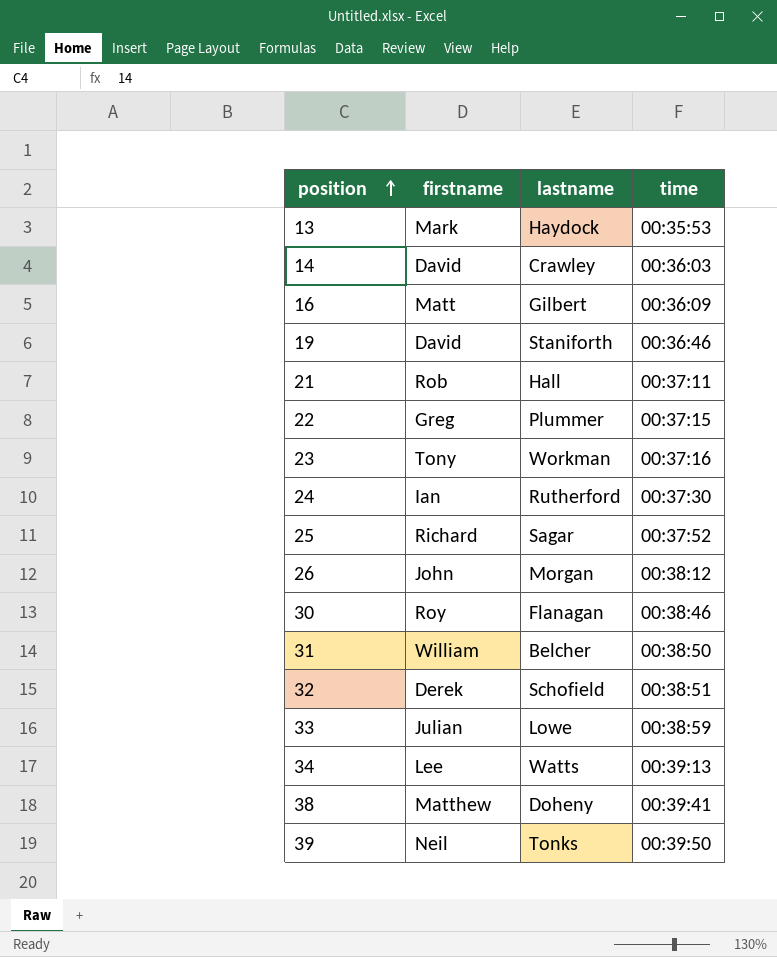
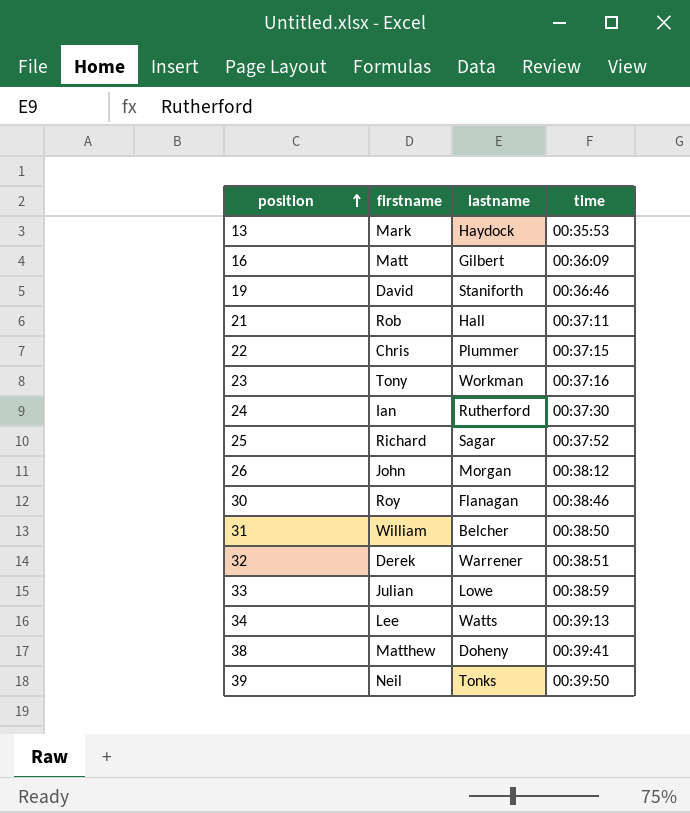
row 14: David | Crawley | 00:36:03 -> none
22 | firstname: Greg -> Chris
32 | lastname: Schofield -> Warrener

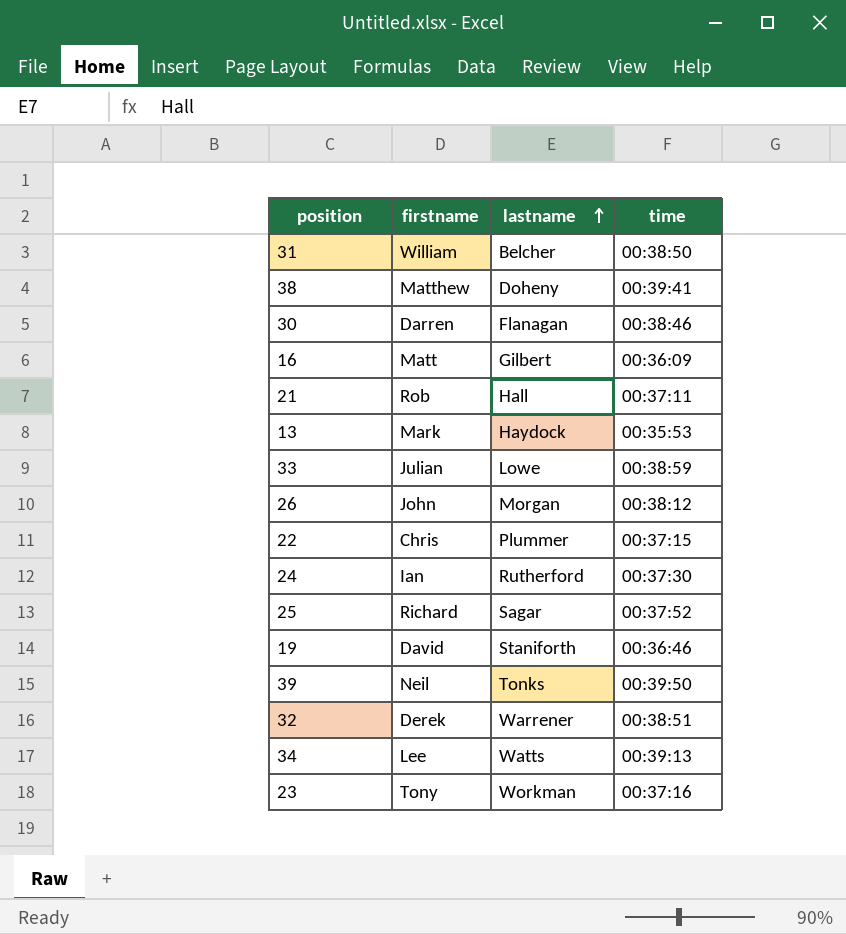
row order: position ascending -> lastname ascending
30 | firstname: Roy -> Darren

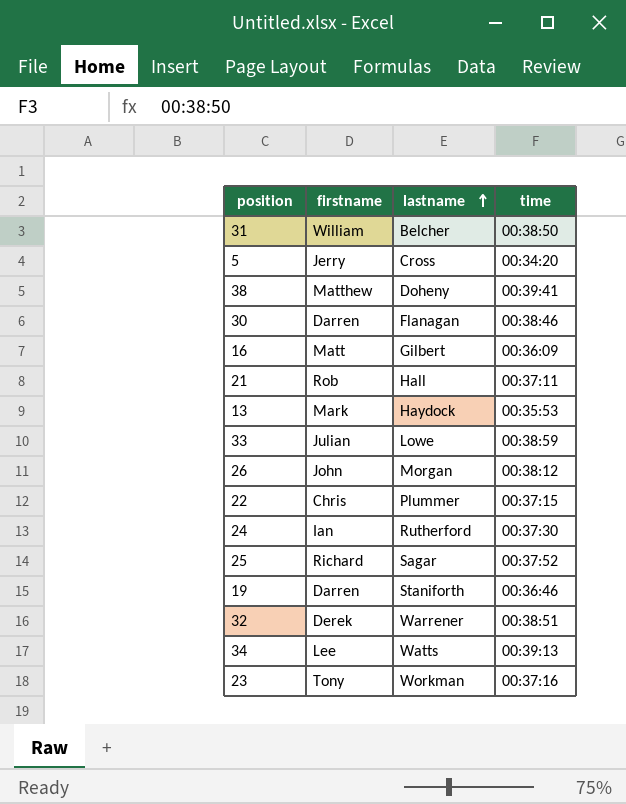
row 39: Neil | Tonks | 00:39:50 -> none
row 5: none -> Jerry | Cross | 00:34:20
19 | firstname: David -> Darren

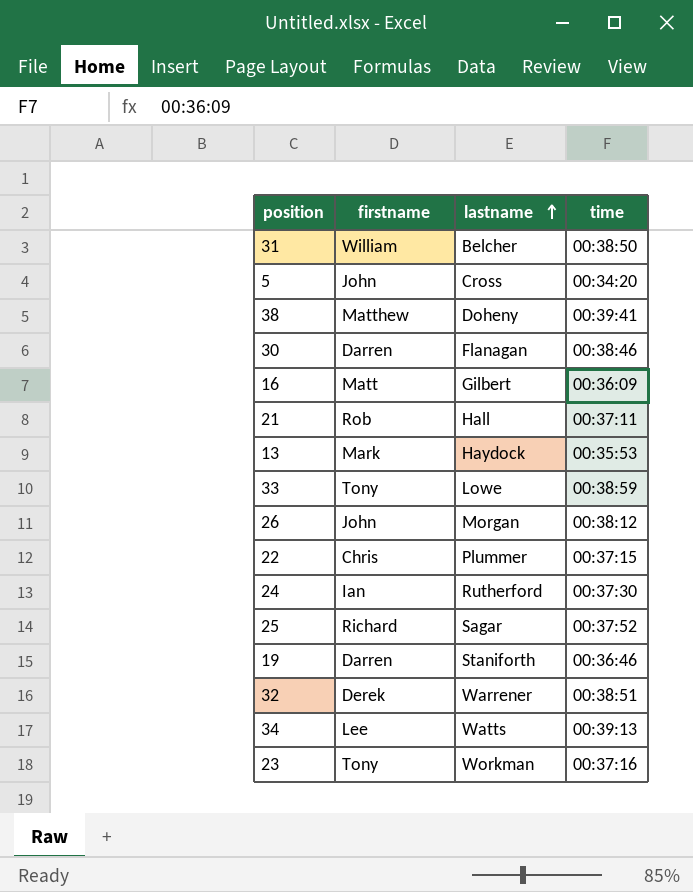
5 | firstname: Jerry -> John
33 | firstname: Julian -> Tony

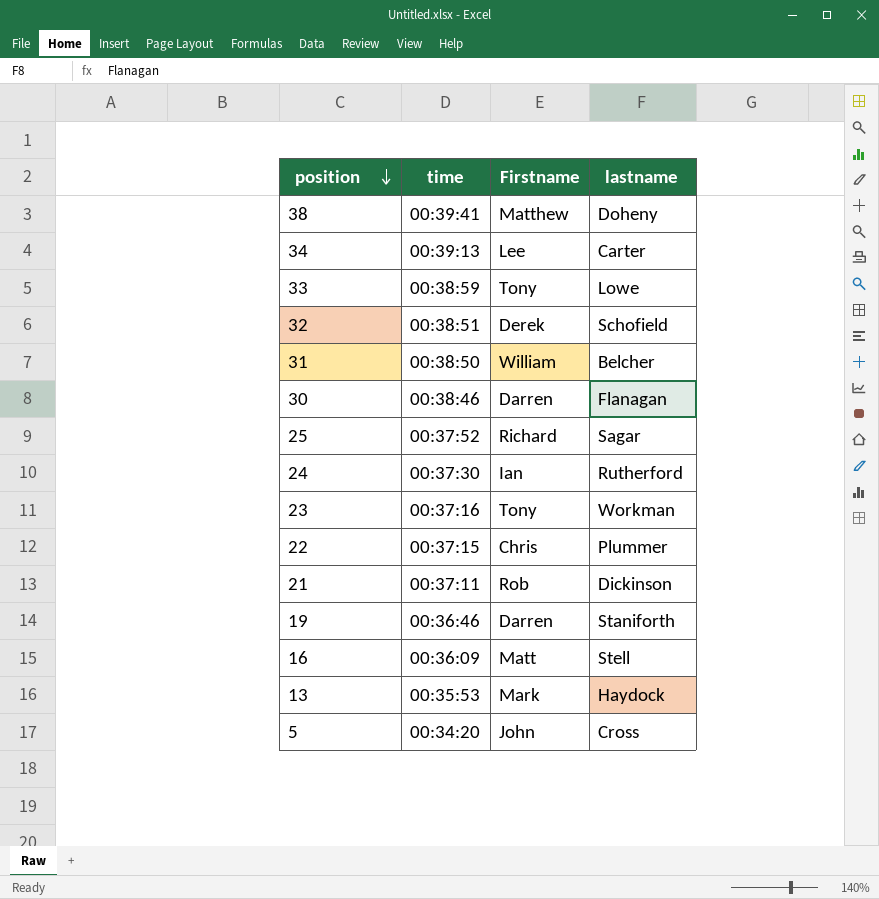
row order: lastname ascending -> position descending
column time | position: 4 -> 2
column name: firstname -> Firstname
row 26: John | Morgan | 00:38:12 -> none
34 | lastname: Watts -> Carter
32 | lastname: Warrener -> Schofield
21 | lastname: Hall -> Dickinson
16 | lastname: Gilbert -> Stell

